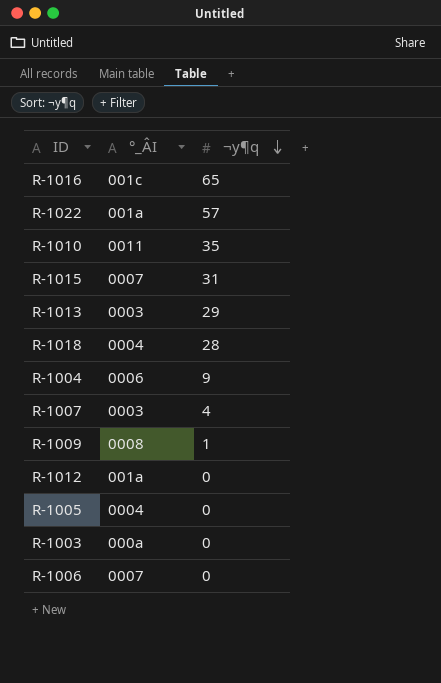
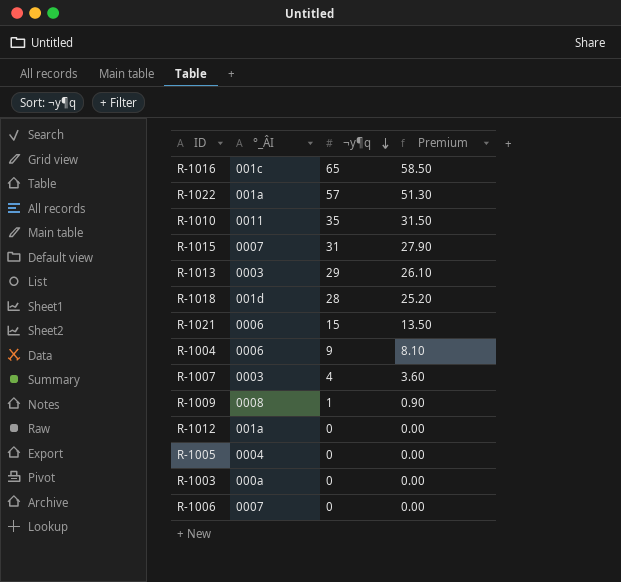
column Premium | formula: none -> [¬y¶q] * 0.9
R-1018 | °_ÂI: 0004 -> 001d
row R-1021: none -> 0006 | 15 | 13.50

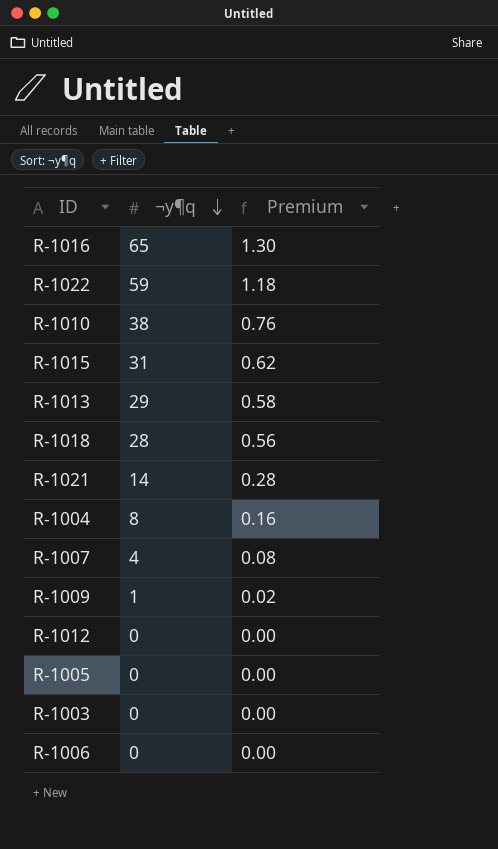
column °_ÂI | position: 2 -> none
column Premium | formula: [¬y¶q] * 0.9 -> [¬y¶q] * 0.02
R-1022 | ¬y¶q: 57 -> 59
R-1010 | ¬y¶q: 35 -> 38
R-1021 | ¬y¶q: 15 -> 14
R-1004 | ¬y¶q: 9 -> 8

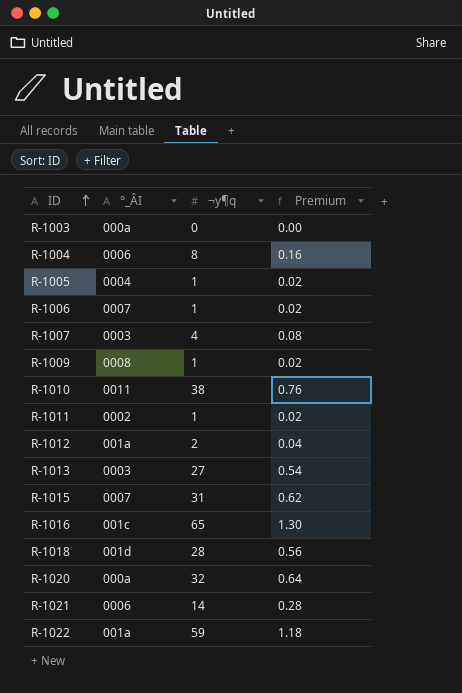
row order: ¬y¶q descending -> ID ascending
column °_ÂI | position: none -> 2
R-1005 | ¬y¶q: 0 -> 1
R-1005 | Premium: 0.00 -> 0.02
R-1006 | ¬y¶q: 0 -> 1
R-1006 | Premium: 0.00 -> 0.02
row R-1011: none -> 0002 | 1 | 0.02
R-1012 | ¬y¶q: 0 -> 2
R-1012 | Premium: 0.00 -> 0.04
R-1013 | ¬y¶q: 29 -> 27
R-1013 | Premium: 0.58 -> 0.54
row R-1020: none -> 000a | 32 | 0.64

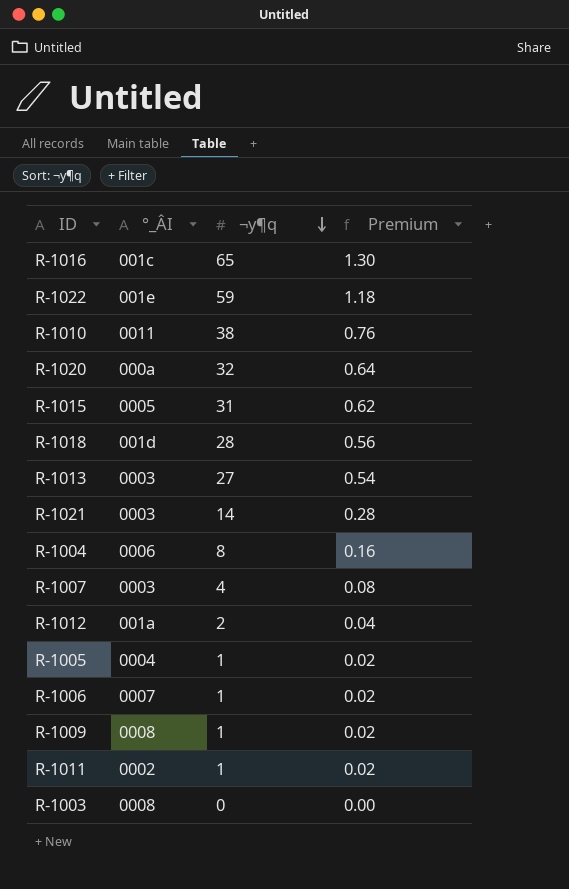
row order: ID ascending -> ¬y¶q descending
R-1022 | °_ÂI: 001a -> 001e
R-1015 | °_ÂI: 0007 -> 0005
R-1021 | °_ÂI: 0006 -> 0003
R-1003 | °_ÂI: 000a -> 0008

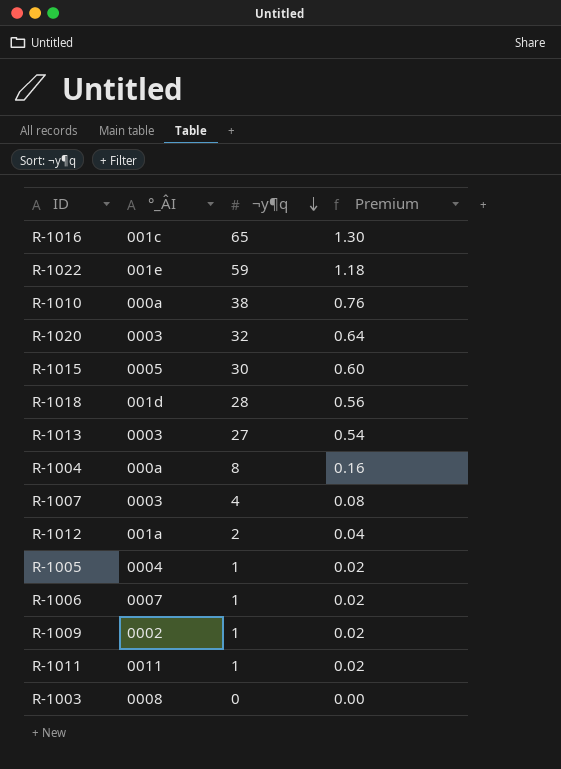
row R-1021: 0003 | 14 | 0.28 -> none
R-1010 | °_ÂI: 0011 -> 000a
R-1020 | °_ÂI: 000a -> 0003
R-1015 | ¬y¶q: 31 -> 30
R-1015 | Premium: 0.62 -> 0.60
R-1004 | °_ÂI: 0006 -> 000a
R-1009 | °_ÂI: 0008 -> 0002
R-1011 | °_ÂI: 0002 -> 0011

